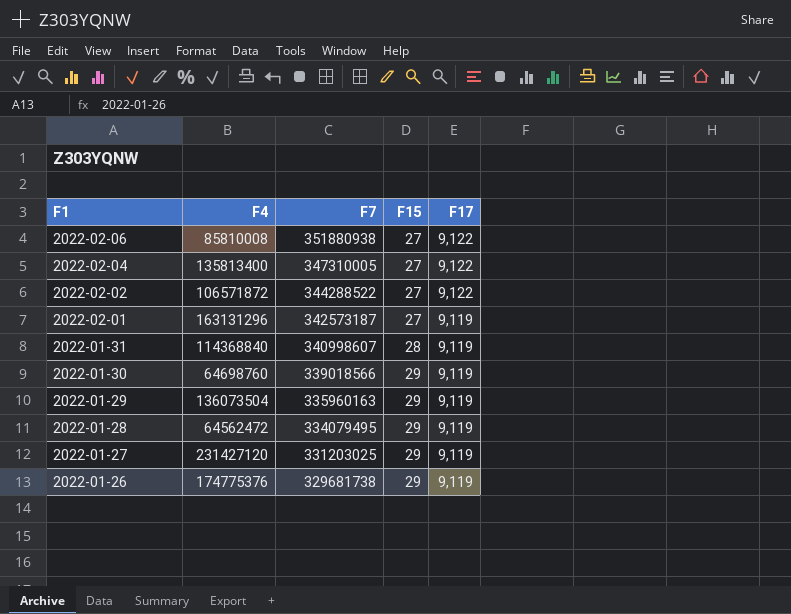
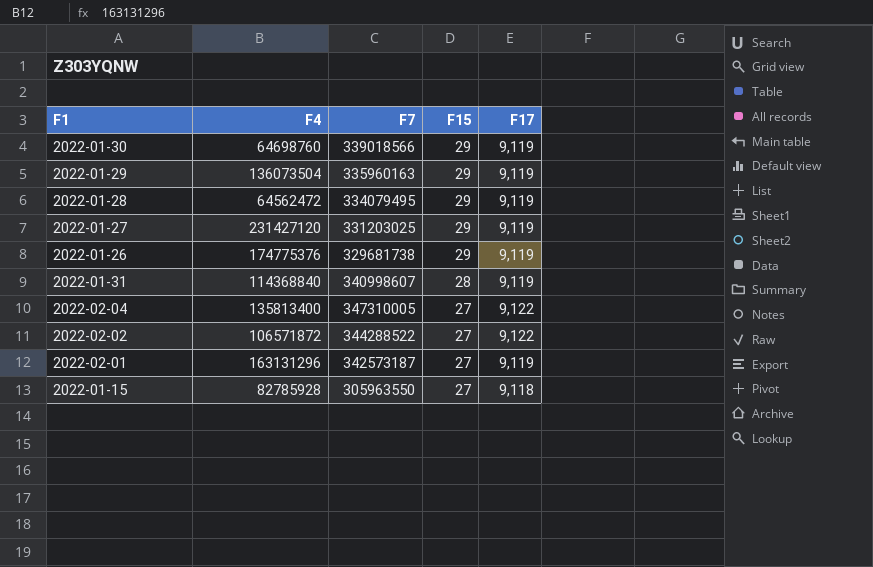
row order: F1 descending -> F15 descending
row 2022-02-06: 85810008 | 351880938 | 27 | 9,122 -> none
row 2022-01-15: none -> 82785928 | 305963550 | 27 | 9,118

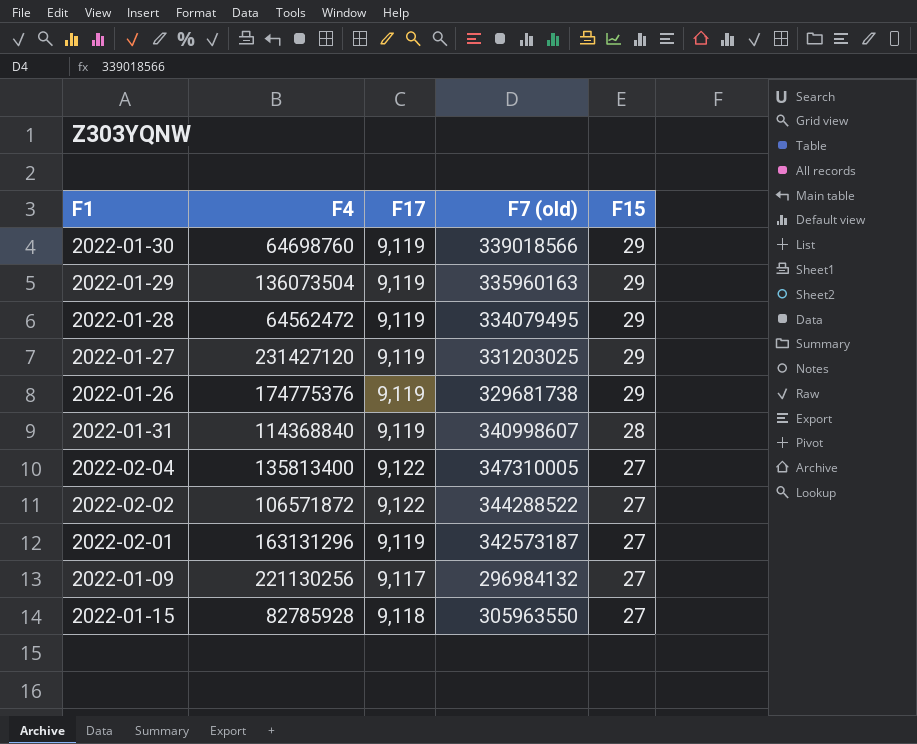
column F17 | position: 5 -> 3
column name: F7 -> F7 (old)
row 2022-01-09: none -> 221130256 | 9,117 | 296984132 | 27

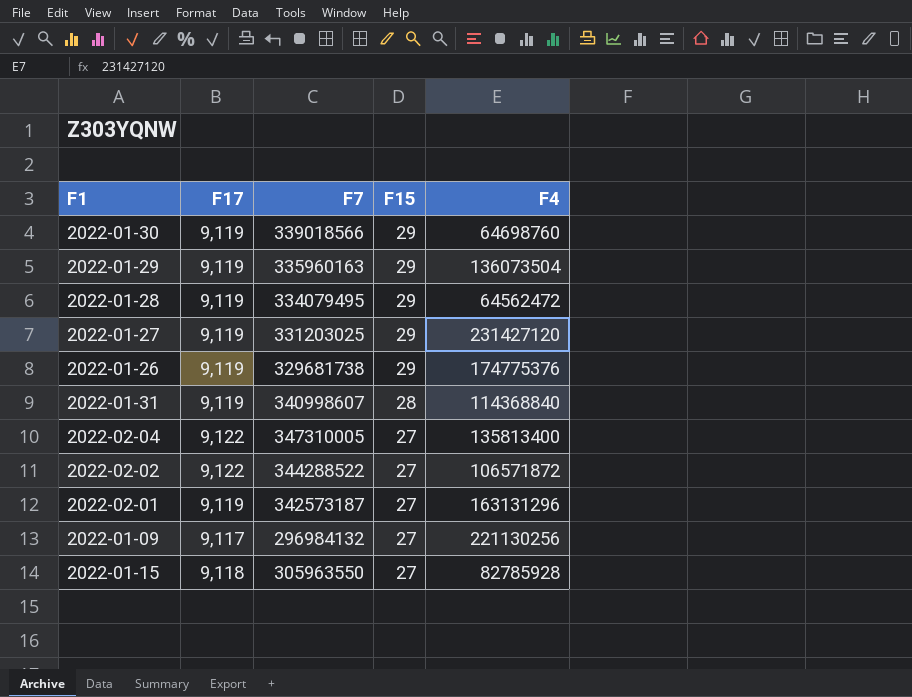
column name: F7 (old) -> F7
column F4 | position: 2 -> 5

